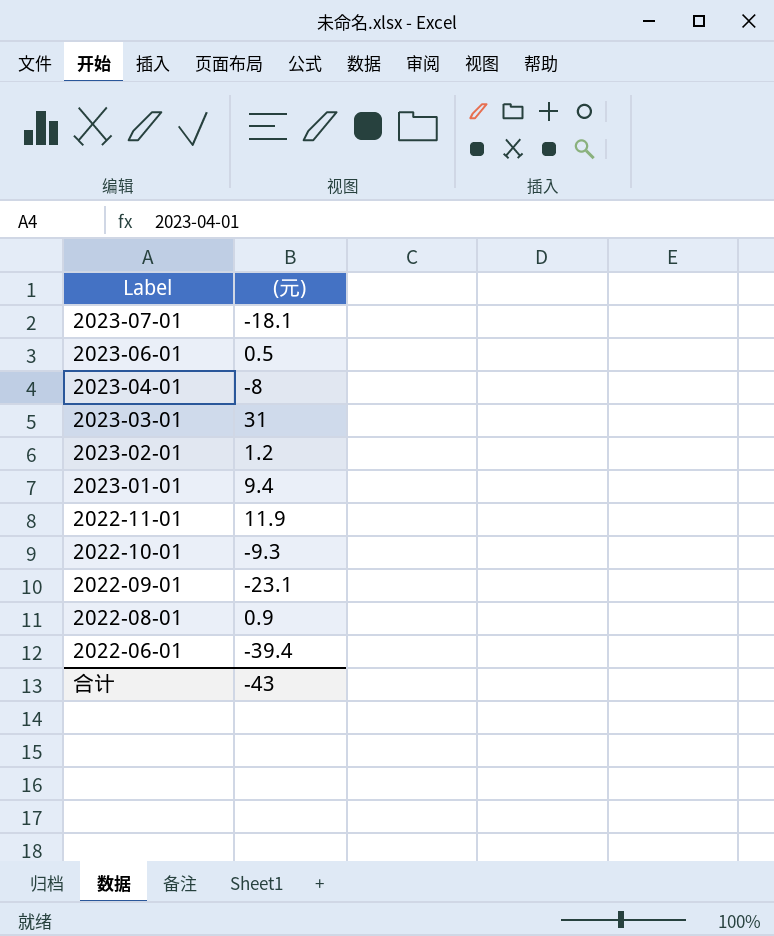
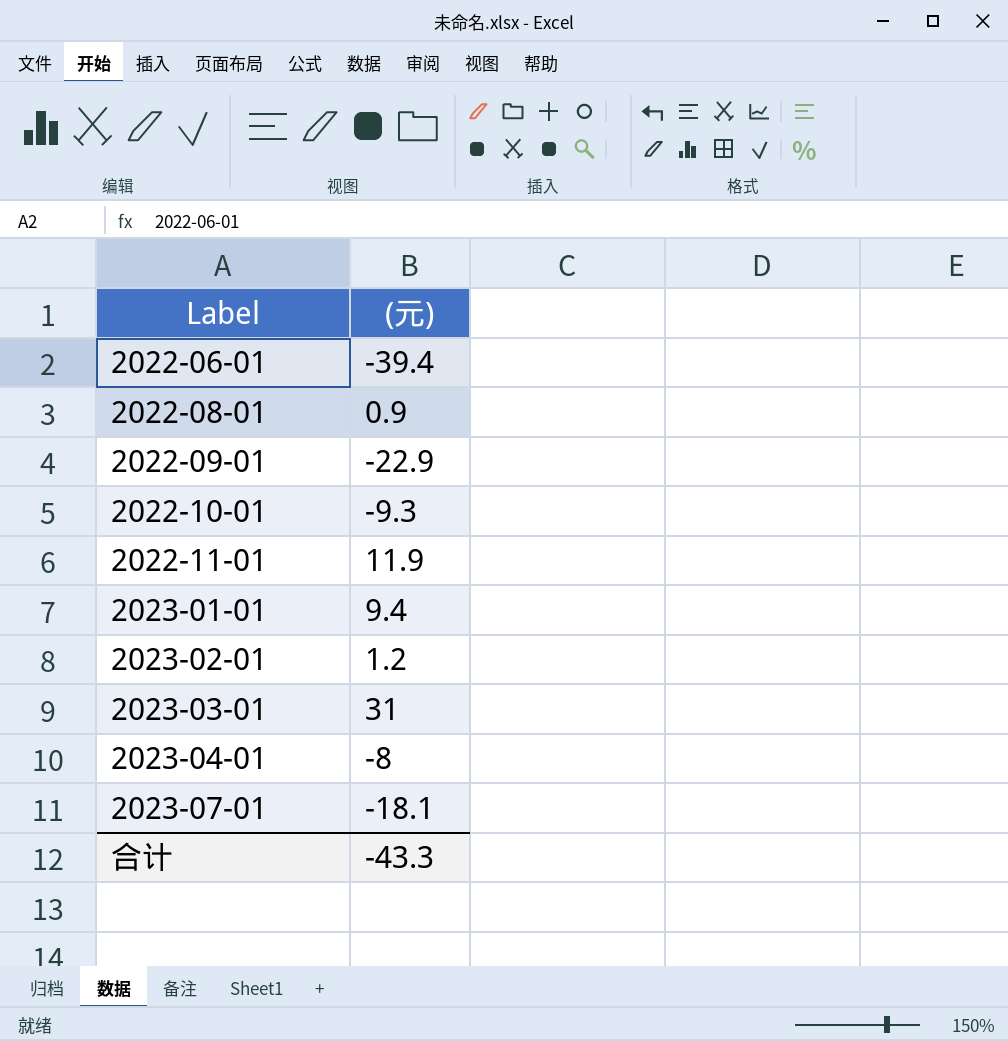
row order: Label descending -> Label ascending
row 2023-06-01: 0.5 -> none
2022-09-01 | (元): -23.1 -> -22.9
合计 | (元): -43 -> -43.3

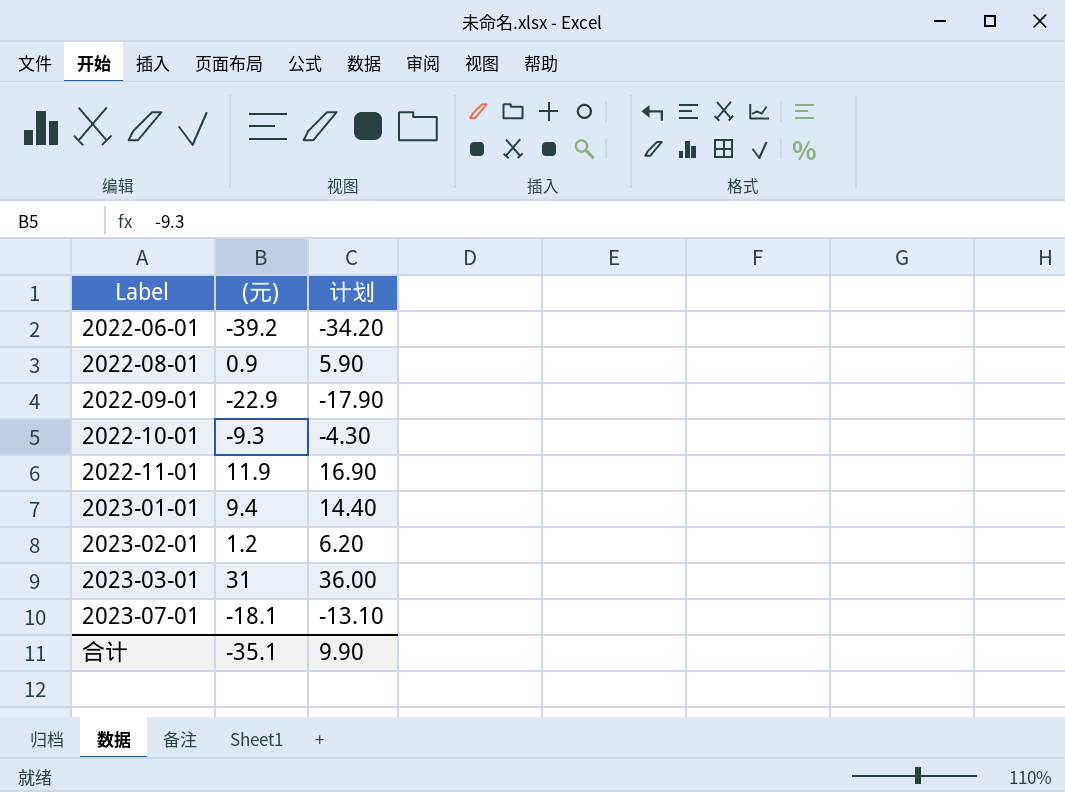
column 计划 | formula: none -> [(元)] + 5
row 2023-04-01: -8 -> none
2022-06-01 | (元): -39.4 -> -39.2
合计 | (元): -43.3 -> -35.1

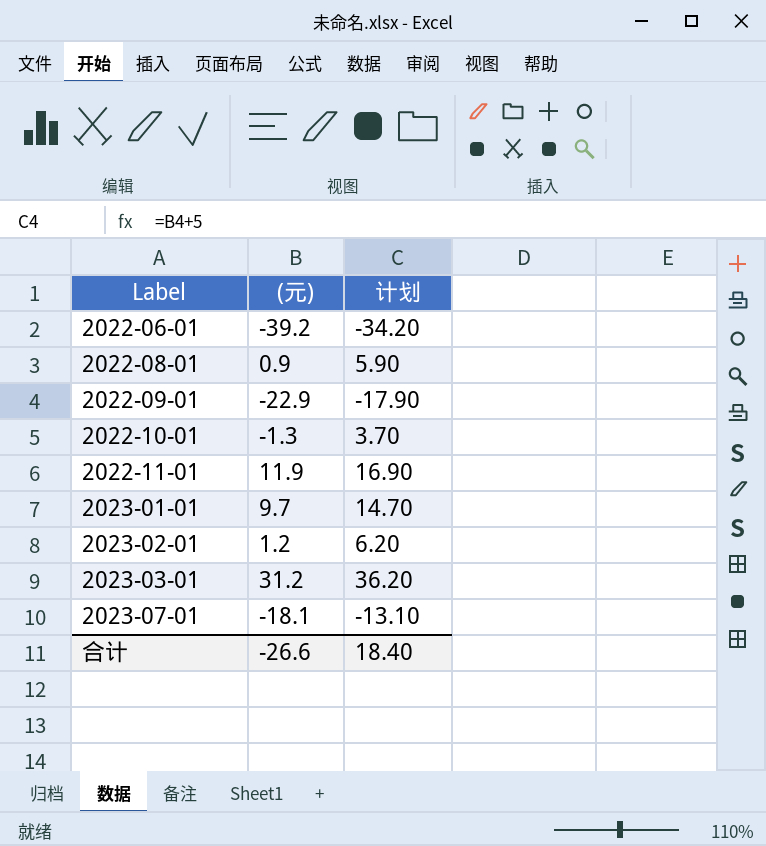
2022-10-01 | (元): -9.3 -> -1.3
2022-10-01 | 计划: -4.30 -> 3.70
2023-01-01 | (元): 9.4 -> 9.7
2023-01-01 | 计划: 14.40 -> 14.70
2023-03-01 | (元): 31 -> 31.2
2023-03-01 | 计划: 36.00 -> 36.20
合计 | (元): -35.1 -> -26.6
合计 | 计划: 9.90 -> 18.40

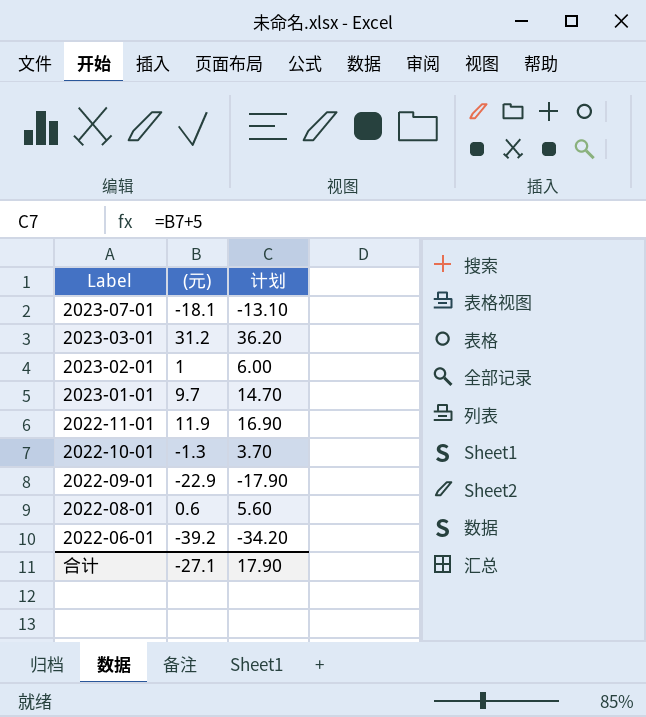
row order: Label ascending -> Label descending
2023-02-01 | (元): 1.2 -> 1
2023-02-01 | 计划: 6.20 -> 6.00
2022-08-01 | (元): 0.9 -> 0.6
2022-08-01 | 计划: 5.90 -> 5.60
合计 | (元): -26.6 -> -27.1
合计 | 计划: 18.40 -> 17.90

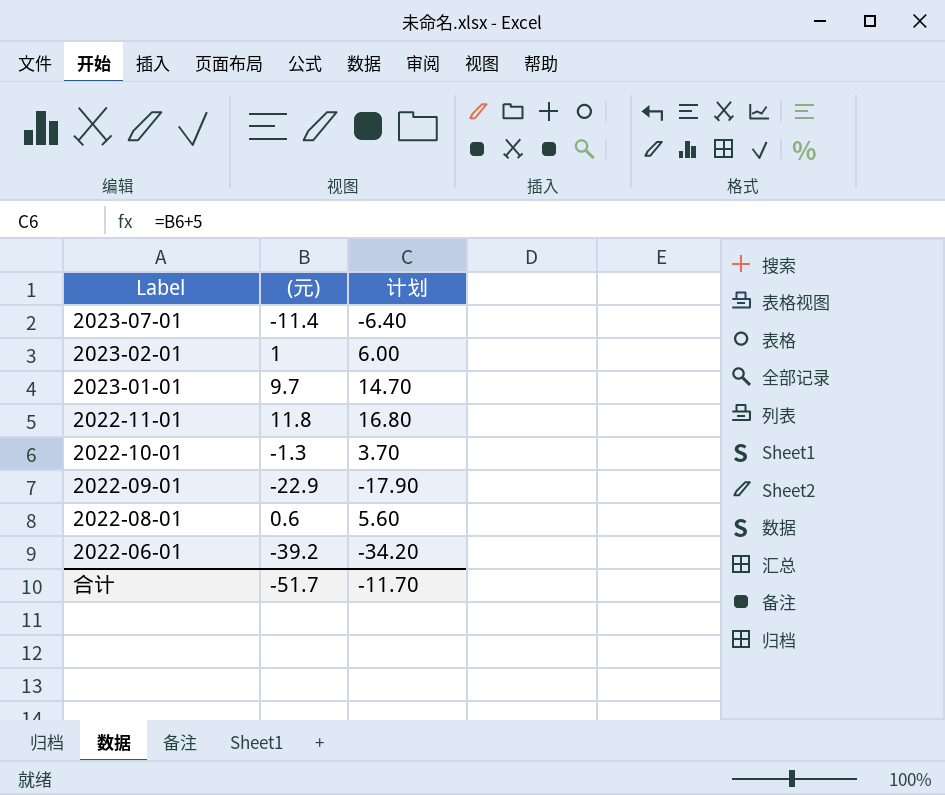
row 2023-03-01: 31.2 | 36.20 -> none
2023-07-01 | (元): -18.1 -> -11.4
2023-07-01 | 计划: -13.10 -> -6.40
2022-11-01 | (元): 11.9 -> 11.8
2022-11-01 | 计划: 16.90 -> 16.80
合计 | (元): -27.1 -> -51.7
合计 | 计划: 17.90 -> -11.70

